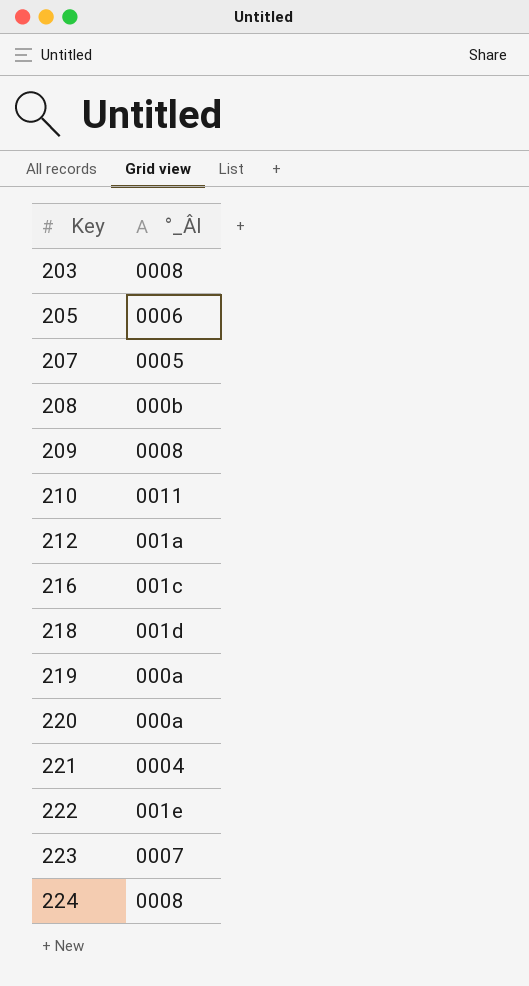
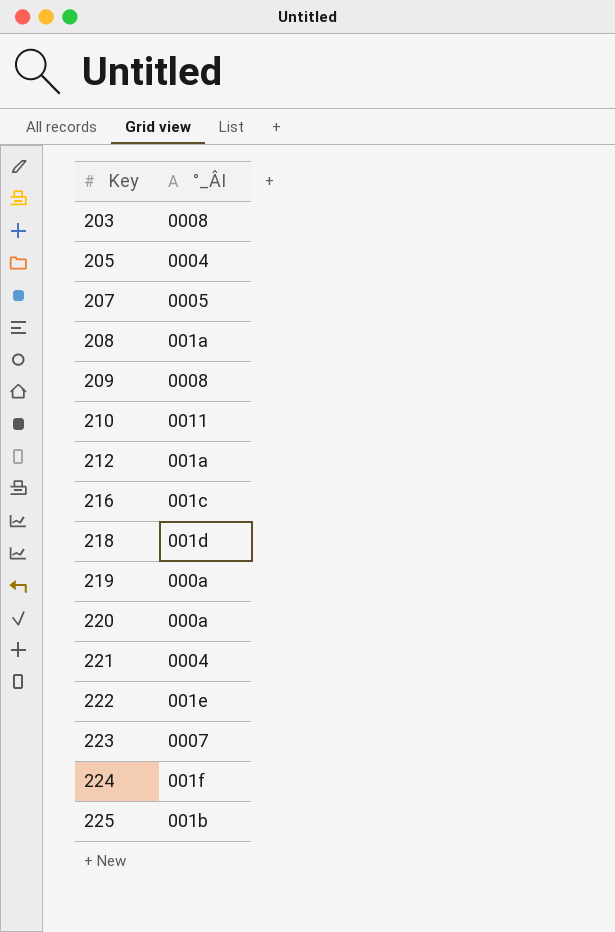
205 | °_ÂI: 0006 -> 0004
208 | °_ÂI: 000b -> 001a
224 | °_ÂI: 0008 -> 001f
row 225: none -> 001b

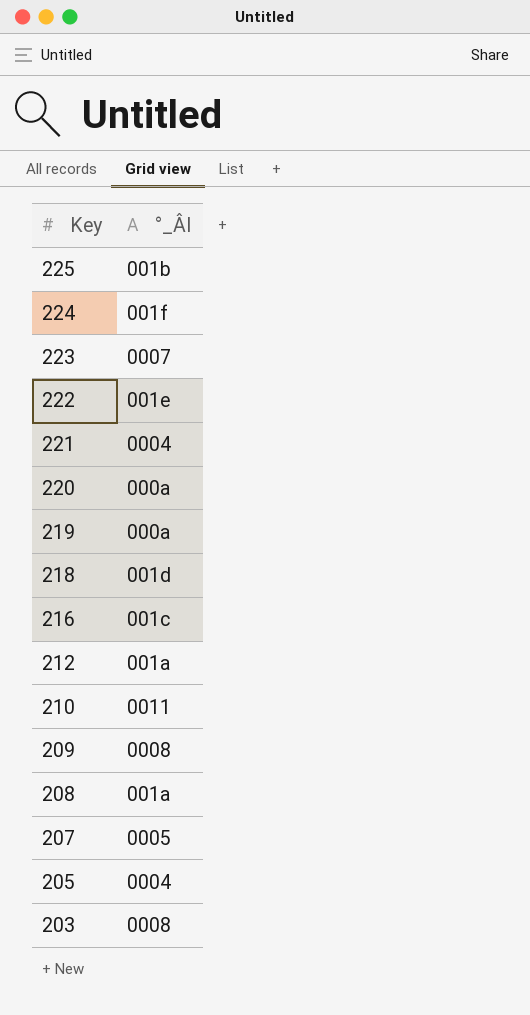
row order: Key ascending -> Key descending

